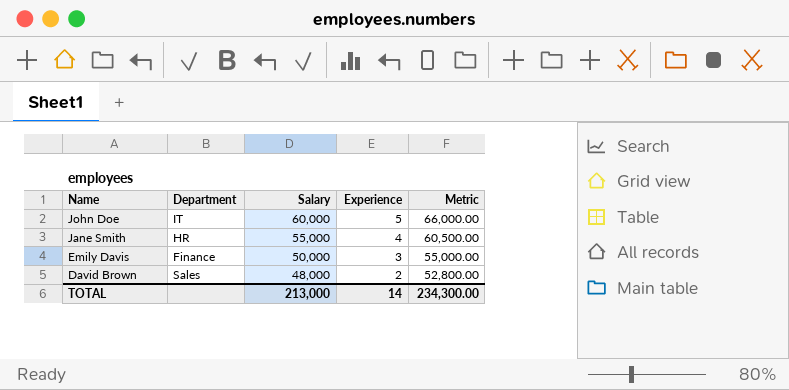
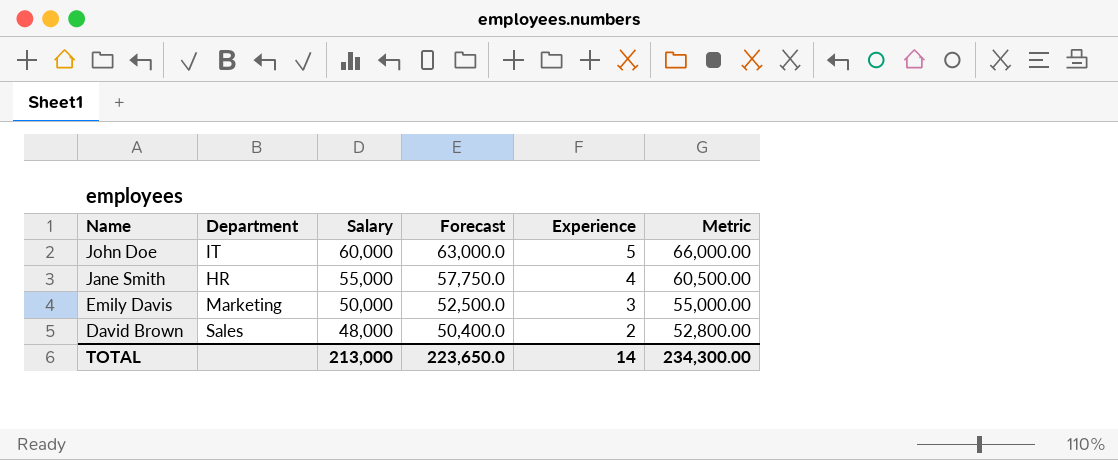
column Forecast | formula: none -> [Salary] * 1.05
Emily Davis | Department: Finance -> Marketing

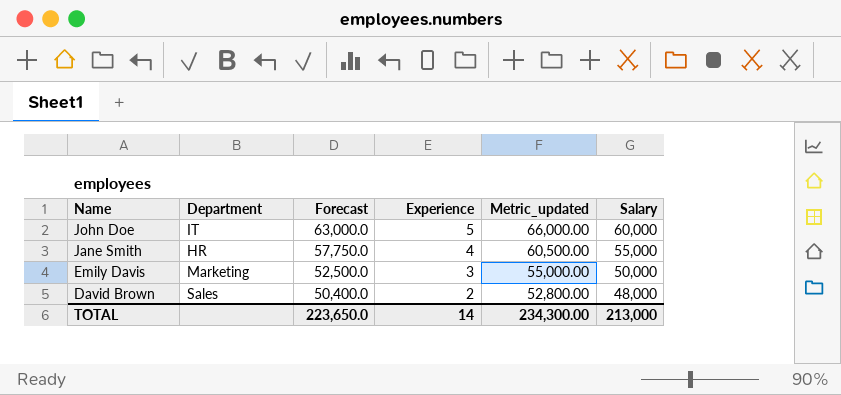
column name: Metric -> Metric_updated
column Salary | position: 3 -> 6

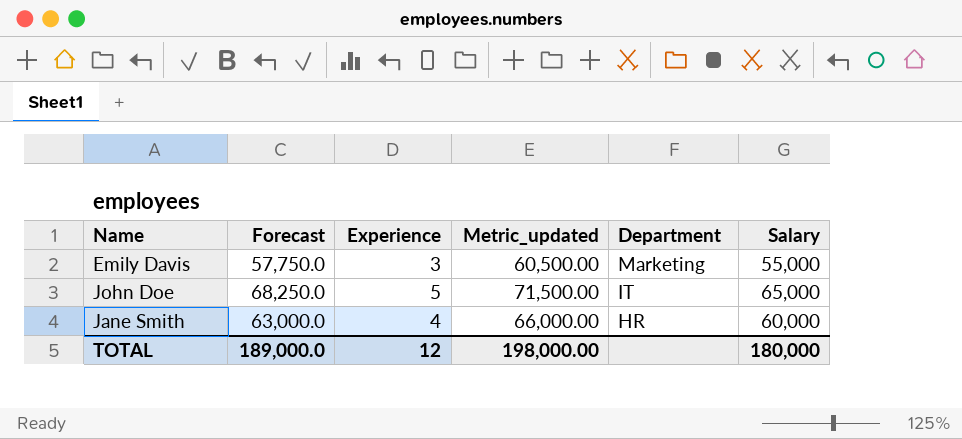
row order: Name descending -> Department descending
column Department | position: 2 -> 5
row David Brown: Sales | 50,400.0 | 2 | 52,800.00 | 48,000 -> none
Emily Davis | Forecast: 52,500.0 -> 57,750.0
Emily Davis | Metric_updated: 55,000.00 -> 60,500.00
Emily Davis | Salary: 50,000 -> 55,000
John Doe | Forecast: 63,000.0 -> 68,250.0
John Doe | Metric_updated: 66,000.00 -> 71,500.00
John Doe | Salary: 60,000 -> 65,000
Jane Smith | Forecast: 57,750.0 -> 63,000.0
Jane Smith | Metric_updated: 60,500.00 -> 66,000.00
Jane Smith | Salary: 55,000 -> 60,000
TOTAL | Forecast: 223,650.0 -> 189,000.0
TOTAL | Experience: 14 -> 12
TOTAL | Metric_updated: 234,300.00 -> 198,000.00
TOTAL | Salary: 213,000 -> 180,000

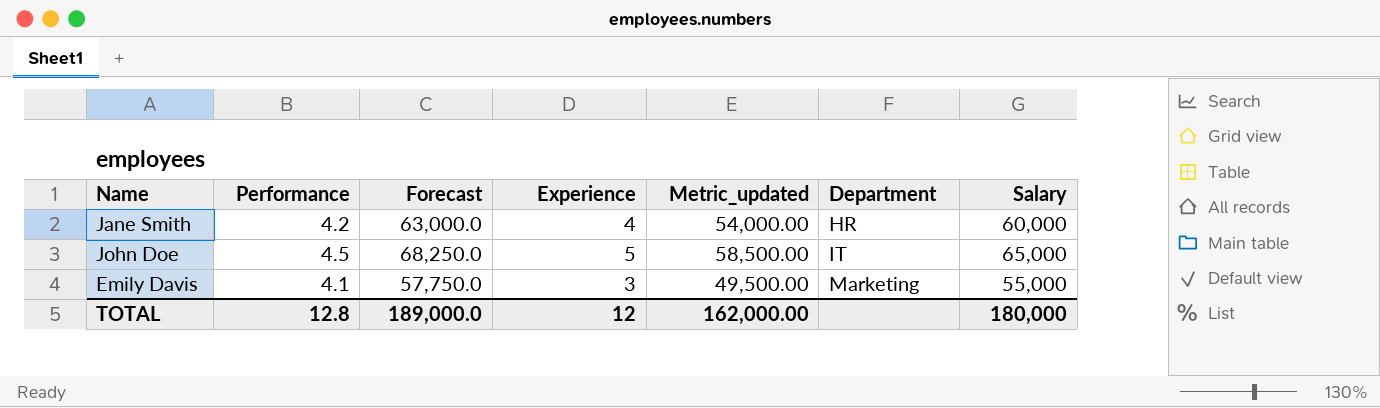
row order: Department descending -> Department ascending
column Performance | position: none -> 2
column Metric_updated | formula: [Salary] * 1.1 -> [Salary] * 0.9
TOTAL | Metric_updated: 198,000.00 -> 162,000.00

